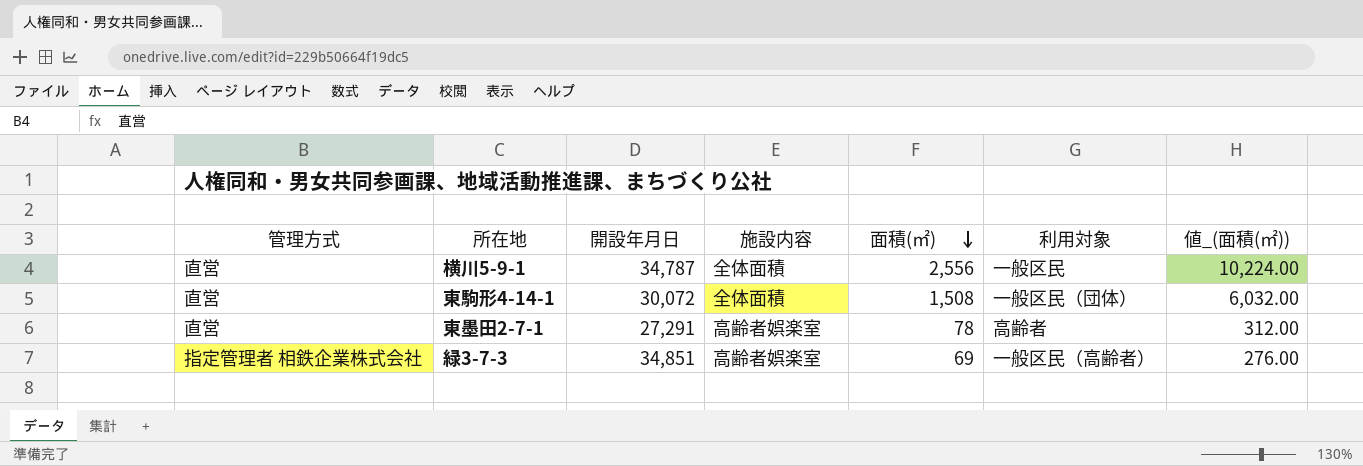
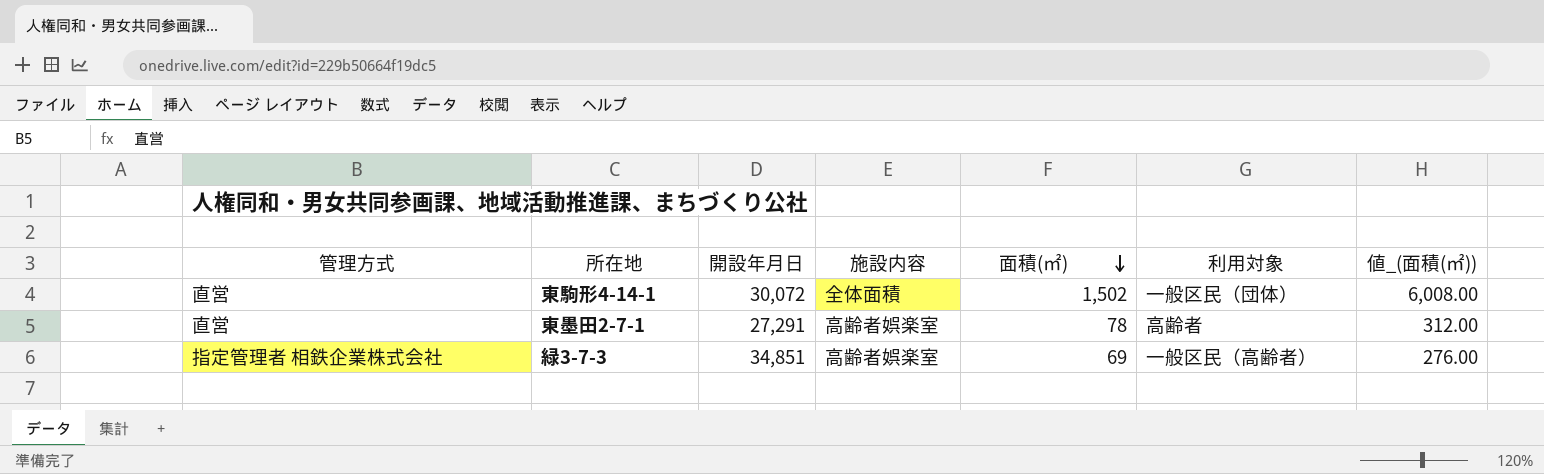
row 横川5-9-1: 直営 | 34,787 | 全体面積 | 2,556 | 一般区民 | 10,224.00 -> none
東駒形4-14-1 | 面積(㎡): 1,508 -> 1,502
東駒形4-14-1 | 値_(面積(㎡)): 6,032.00 -> 6,008.00

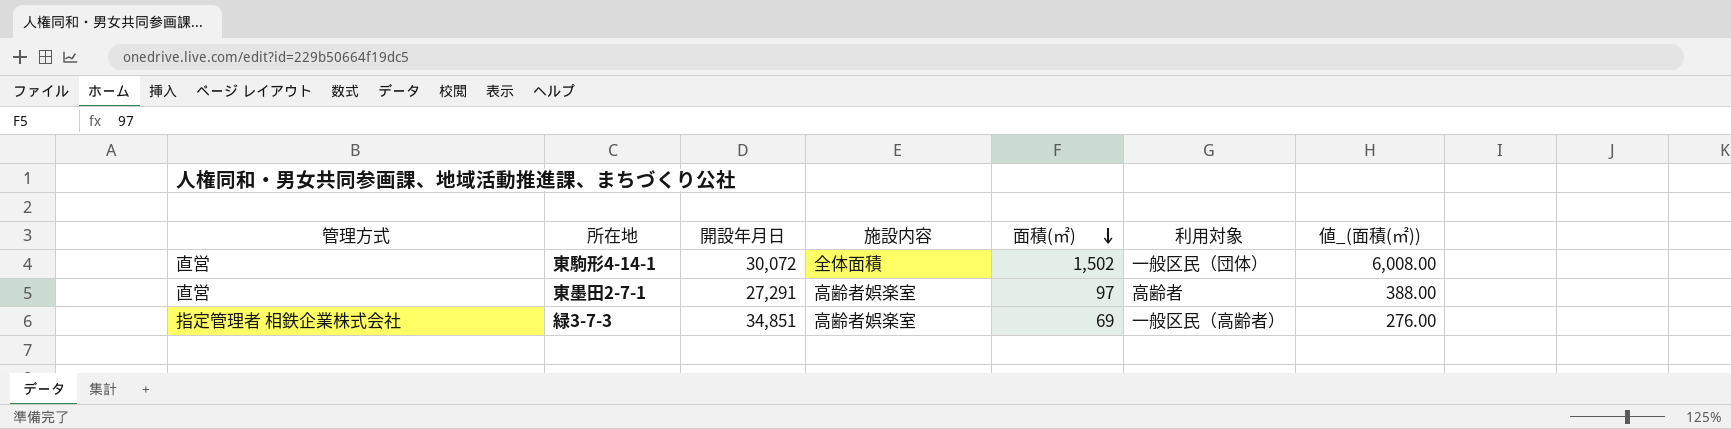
東墨田2-7-1 | 面積(㎡): 78 -> 97
東墨田2-7-1 | 値_(面積(㎡)): 312.00 -> 388.00

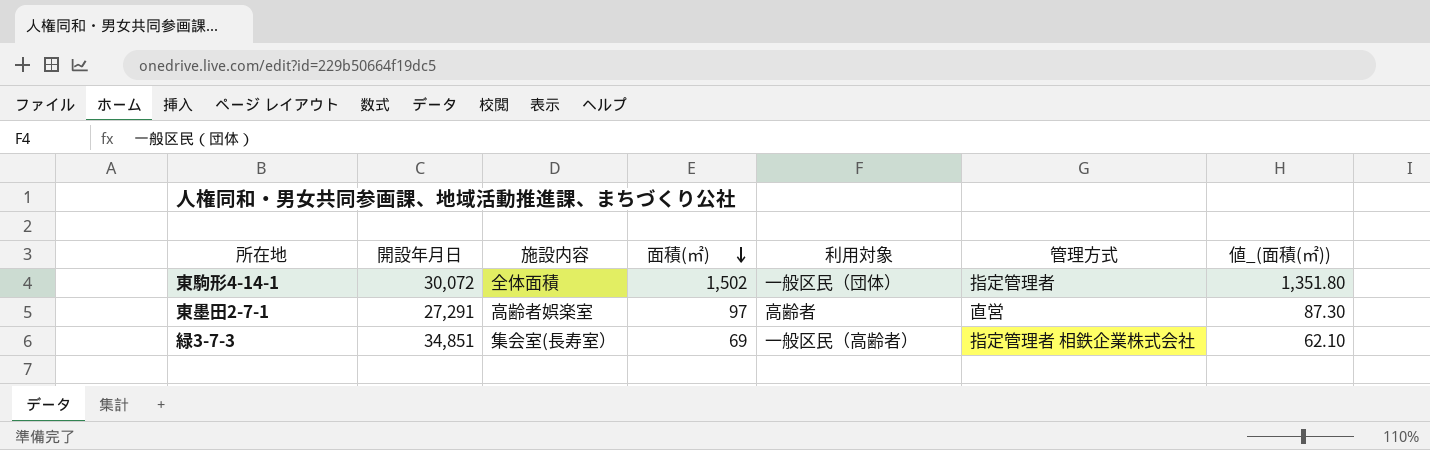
column 管理方式 | position: 1 -> 6
column 値_(面積(㎡)) | formula: [面積(㎡)] * 4 -> [面積(㎡)] * 0.9
東駒形4-14-1 | 管理方式: 直営 -> 指定管理者
緑3-7-3 | 施設内容: 高齢者娯楽室 -> 集会室(長寿室）

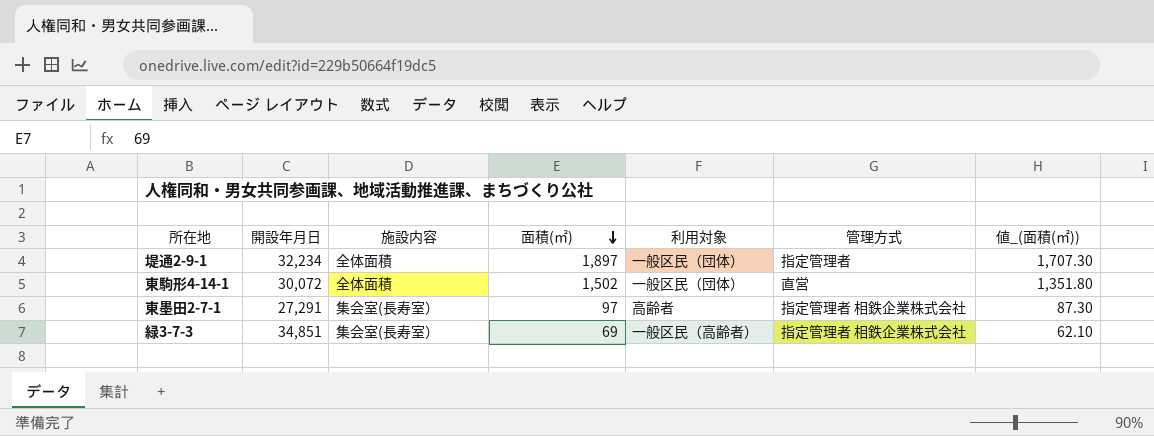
row 堤通2-9-1: none -> 32,234 | 全体面積 | 1,897 | 一般区民（団体） | 指定管理者 | 1,707.30
東駒形4-14-1 | 管理方式: 指定管理者 -> 直営
東墨田2-7-1 | 施設内容: 高齢者娯楽室 -> 集会室(長寿室）
東墨田2-7-1 | 管理方式: 直営 -> 指定管理者 相鉄企業株式会社

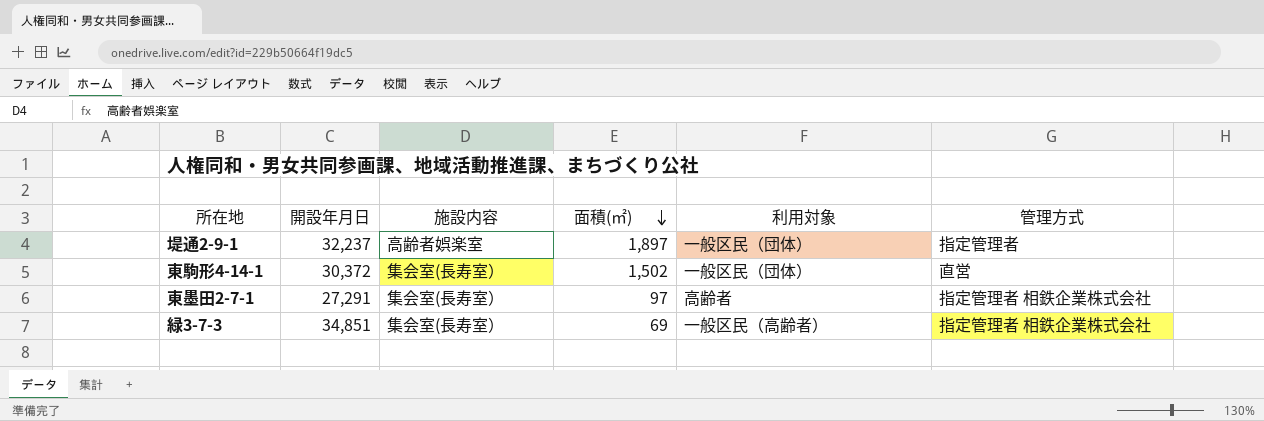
column 値_(面積(㎡)) | formula: [面積(㎡)] * 0.9 -> none
堤通2-9-1 | 開設年月日: 32,234 -> 32,237
堤通2-9-1 | 施設内容: 全体面積 -> 高齢者娯楽室
東駒形4-14-1 | 開設年月日: 30,072 -> 30,372
東駒形4-14-1 | 施設内容: 全体面積 -> 集会室(長寿室）

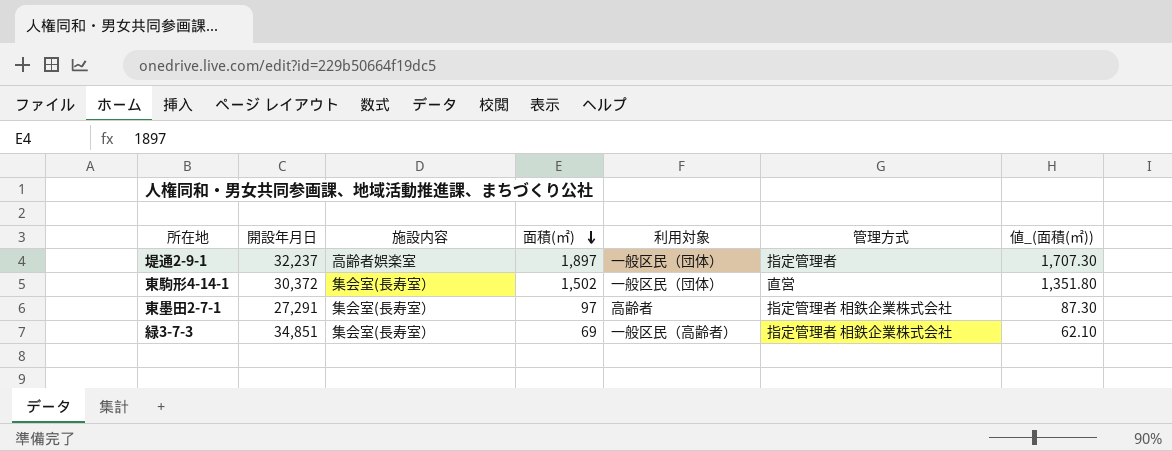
column 値_(面積(㎡)) | formula: none -> [面積(㎡)] * 0.9

